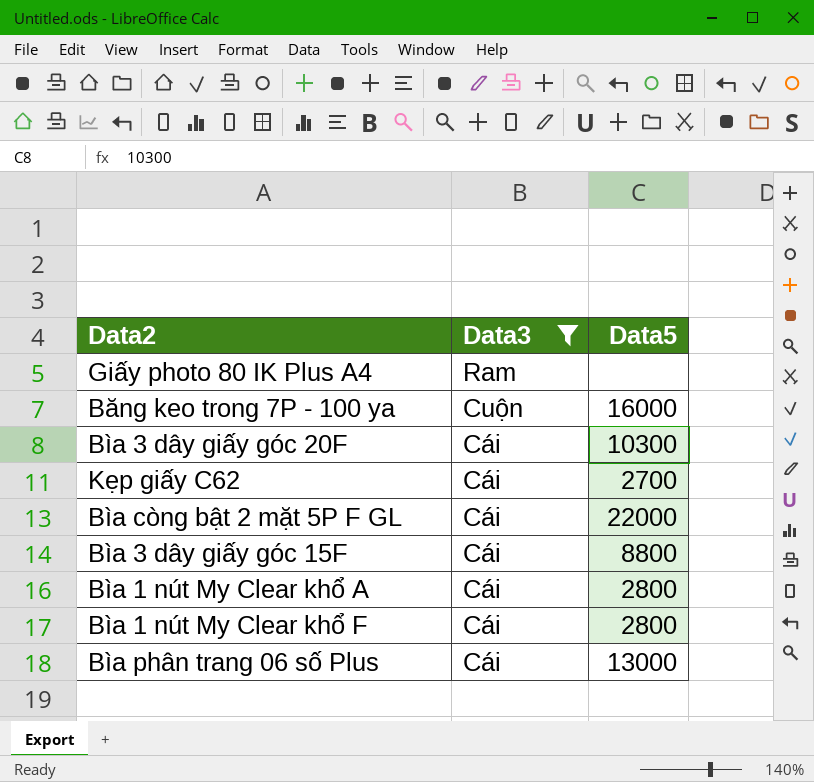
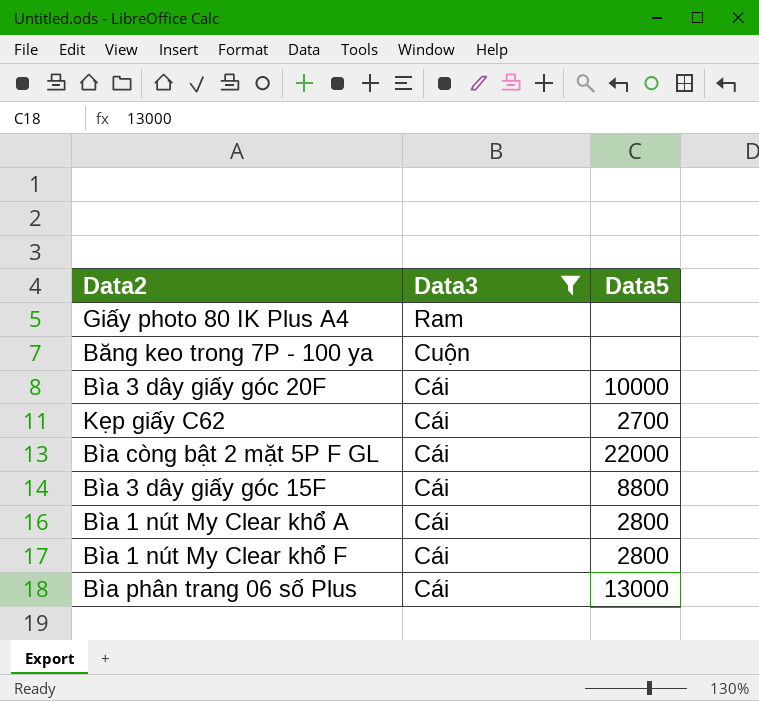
Băng keo trong 7P - 100 ya | Data5: 16000 -> none
Bìa 3 dây giấy góc 20F | Data5: 10300 -> 10000

